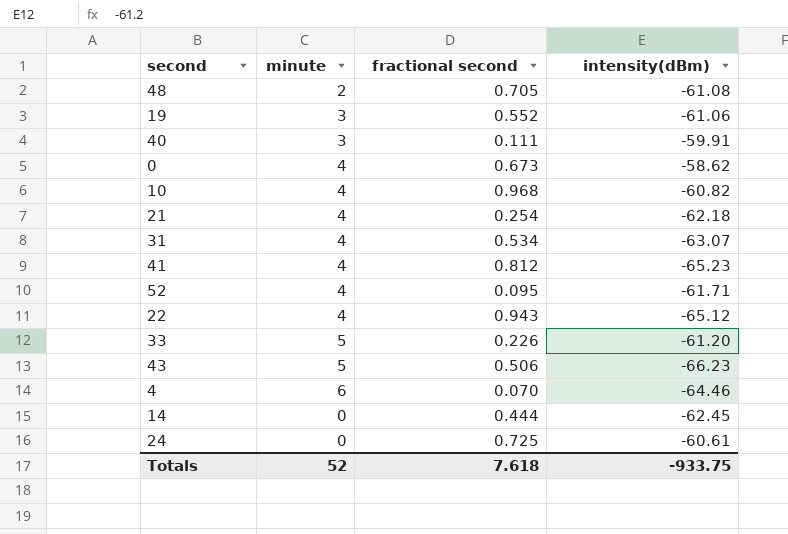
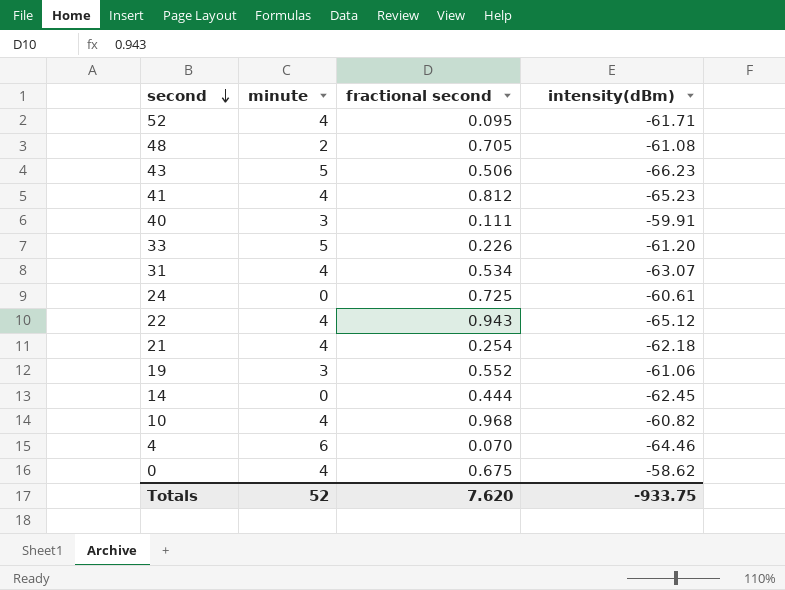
row order: none -> second descending
0 | fractional second: 0.673 -> 0.675
Totals | fractional second: 7.618 -> 7.620

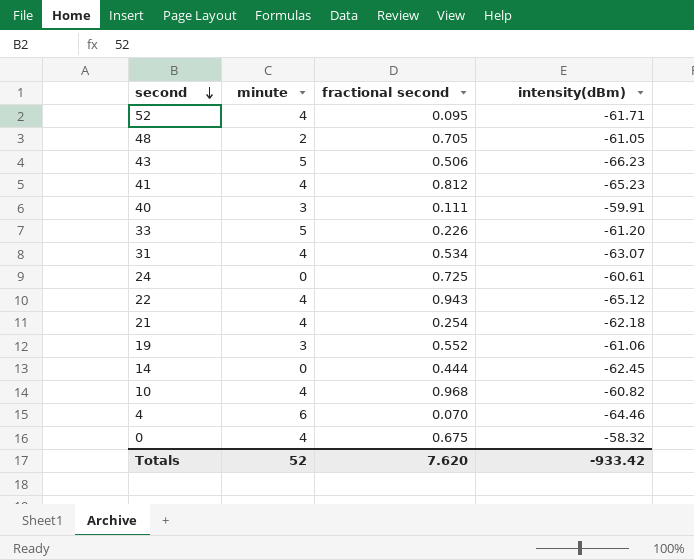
48 | intensity(dBm): -61.08 -> -61.05
0 | intensity(dBm): -58.62 -> -58.32
Totals | intensity(dBm): -933.75 -> -933.42

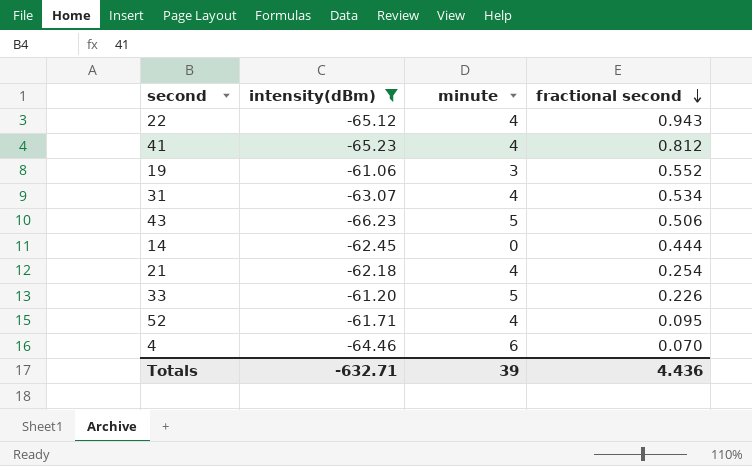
filter: none -> intensity(dBm) <= -61.06
row order: second descending -> fractional second descending
column intensity(dBm) | position: 4 -> 2
Totals | intensity(dBm): -933.42 -> -632.71
Totals | minute: 52 -> 39
Totals | fractional second: 7.620 -> 4.436

